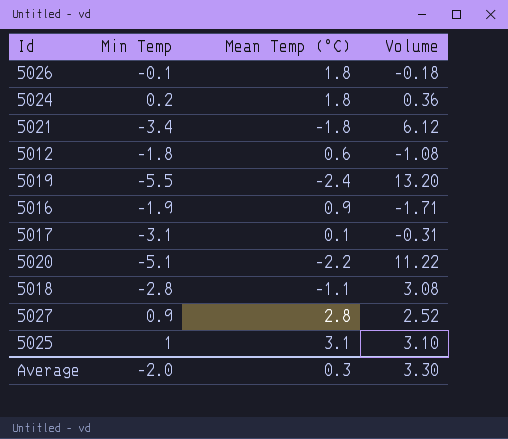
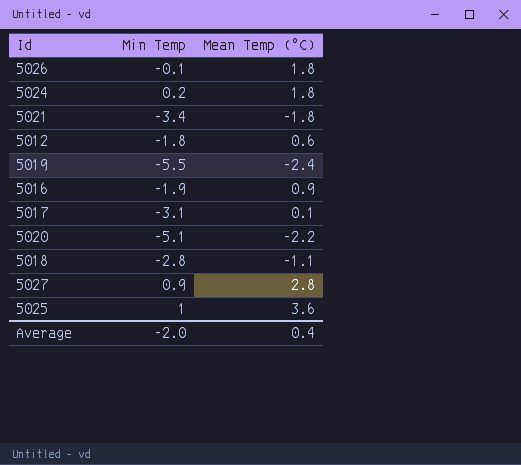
column Volume | formula: [Min Temp] * [Mean Temp (°C)] -> none
5025 | Mean Temp (°C): 3.1 -> 3.6
Average | Mean Temp (°C): 0.3 -> 0.4

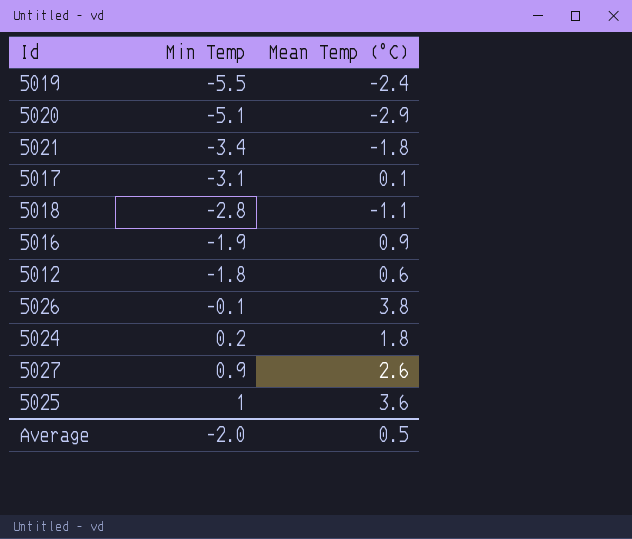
row order: none -> Min Temp ascending
5020 | Mean Temp (°C): -2.2 -> -2.9
5026 | Mean Temp (°C): 1.8 -> 3.8
5027 | Mean Temp (°C): 2.8 -> 2.6
Average | Mean Temp (°C): 0.4 -> 0.5

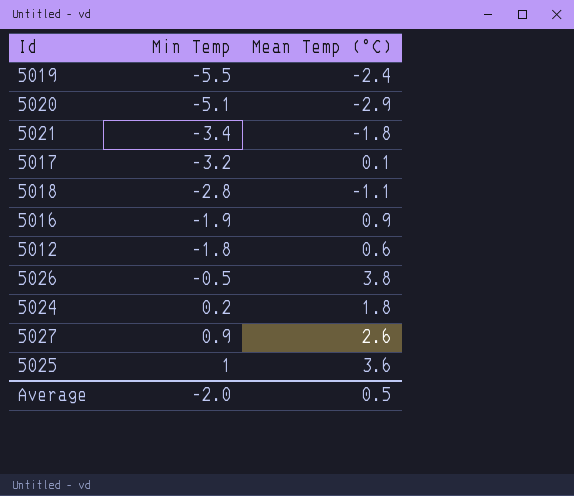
5017 | Min Temp: -3.1 -> -3.2
5026 | Min Temp: -0.1 -> -0.5

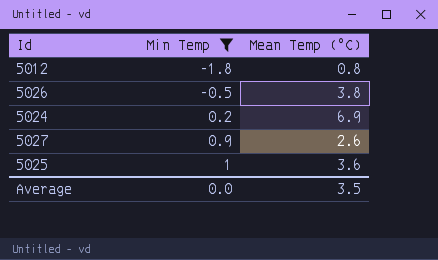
filter: none -> Min Temp >= -1.8
5012 | Mean Temp (°C): 0.6 -> 0.8
5024 | Mean Temp (°C): 1.8 -> 6.9
Average | Min Temp: -2.0 -> 0.0
Average | Mean Temp (°C): 0.5 -> 3.5

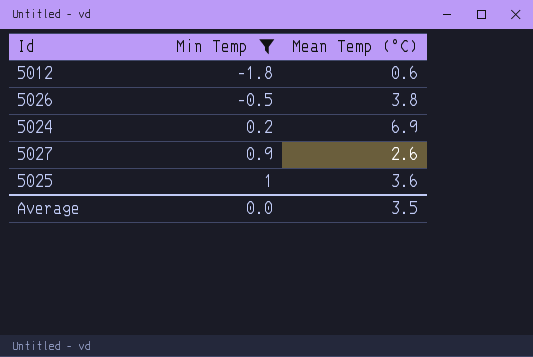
5012 | Mean Temp (°C): 0.8 -> 0.6

